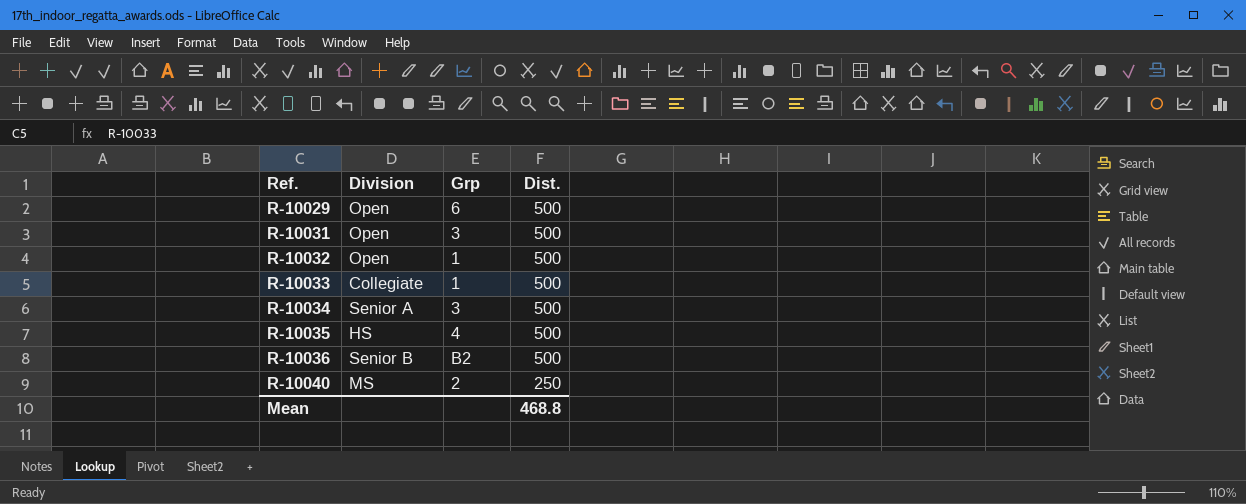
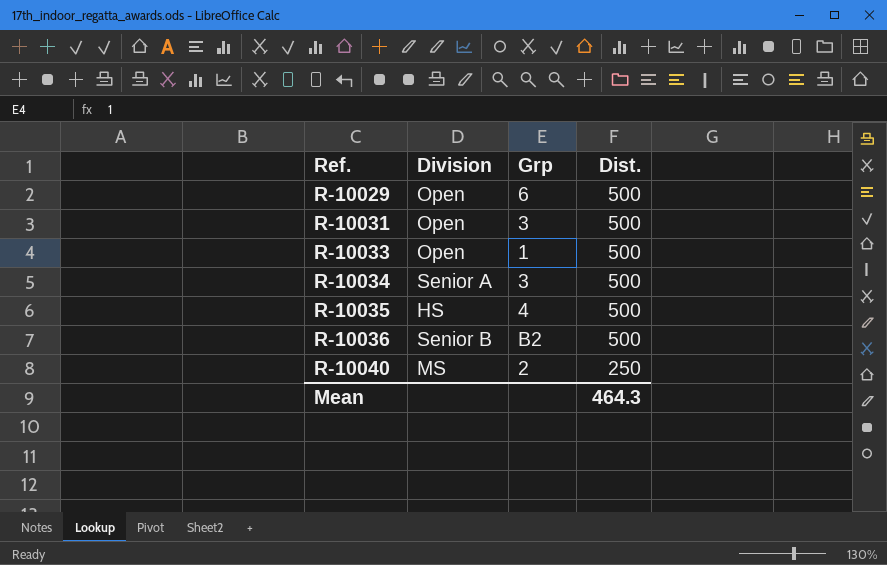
row R-10032: Open | 1 | 500 -> none
R-10033 | Division: Collegiate -> Open
Mean | Dist.: 468.8 -> 464.3

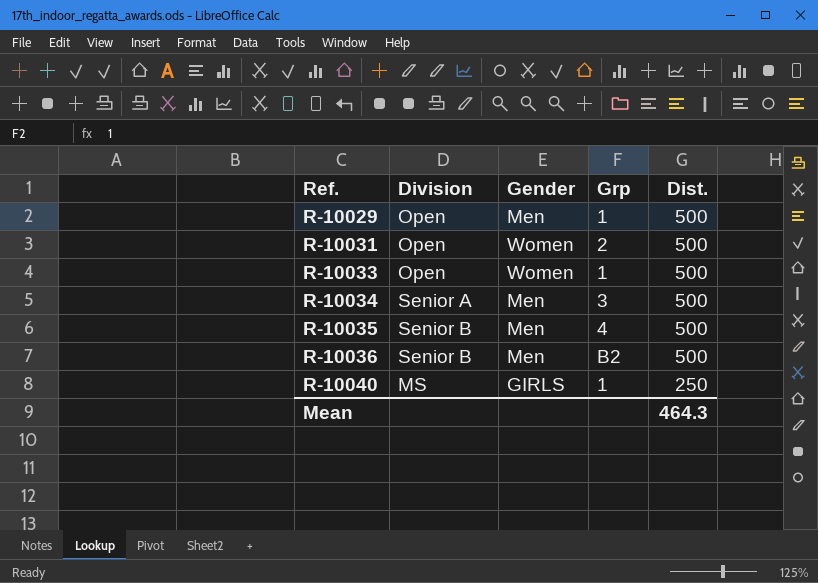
column Gender | position: none -> 3
R-10029 | Grp: 6 -> 1
R-10031 | Grp: 3 -> 2
R-10035 | Division: HS -> Senior B
R-10040 | Grp: 2 -> 1

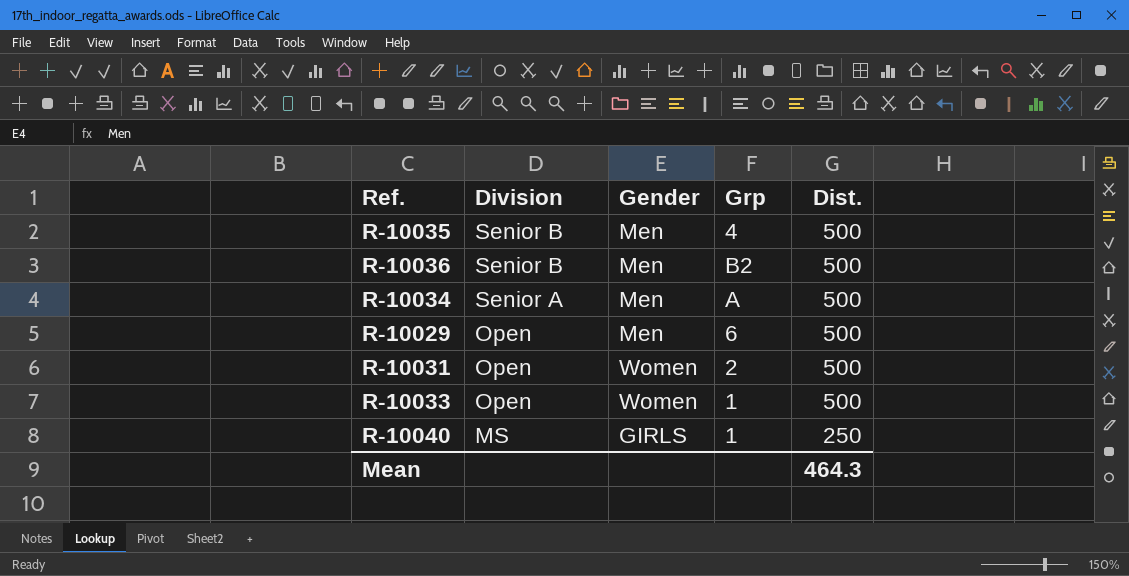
row order: Ref. ascending -> Division descending
R-10034 | Grp: 3 -> A
R-10029 | Grp: 1 -> 6

